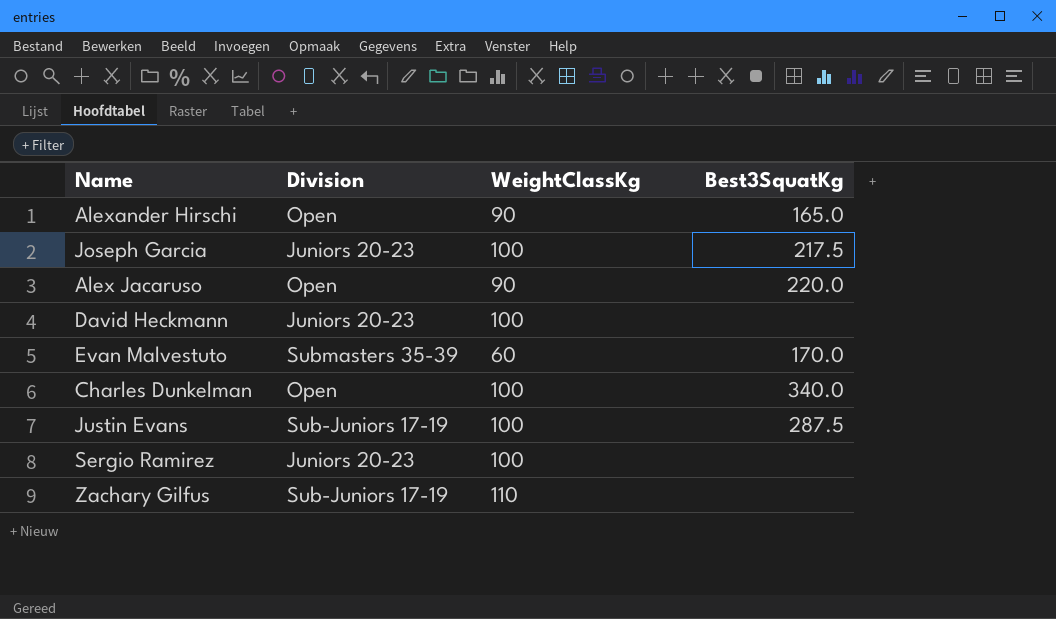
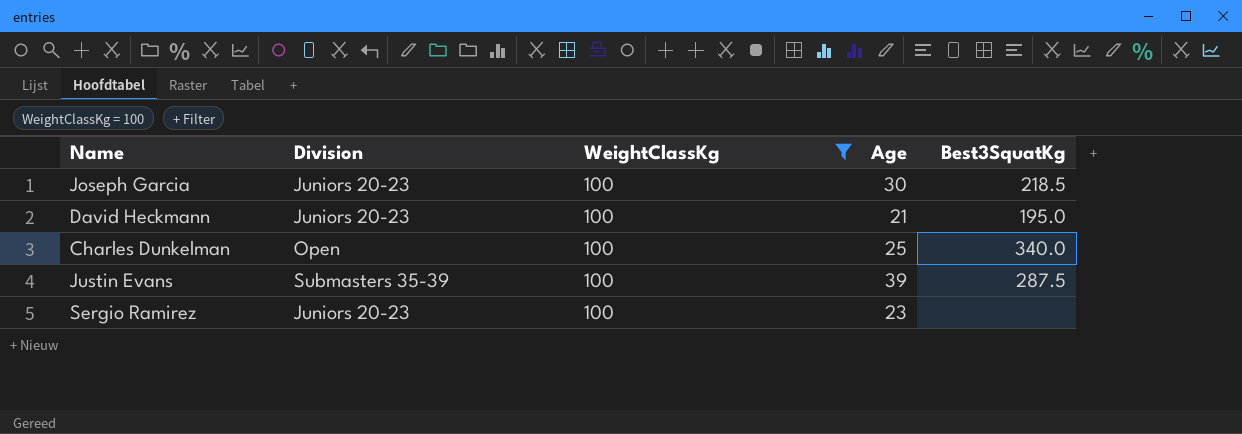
filter: none -> WeightClassKg = 100
column Age | position: none -> 4
Joseph Garcia | Best3SquatKg: 217.5 -> 218.5
David Heckmann | Best3SquatKg: none -> 195.0
Justin Evans | Division: Sub-Juniors 17-19 -> Submasters 35-39

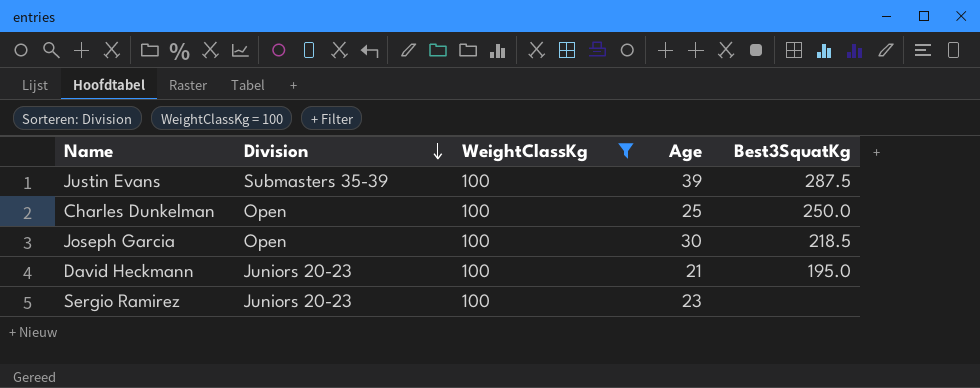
row order: none -> Division descending
Charles Dunkelman | Best3SquatKg: 340.0 -> 250.0
Joseph Garcia | Division: Juniors 20-23 -> Open

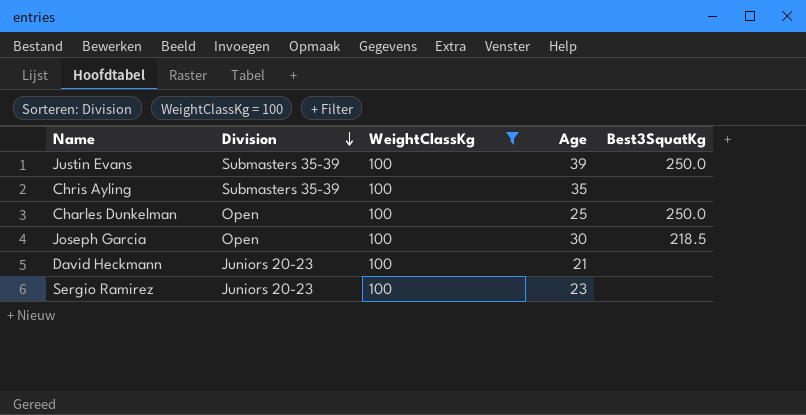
Justin Evans | Best3SquatKg: 287.5 -> 250.0
row Chris Ayling: none -> Submasters 35-39 | 100 | 35 | none
David Heckmann | Best3SquatKg: 195.0 -> none

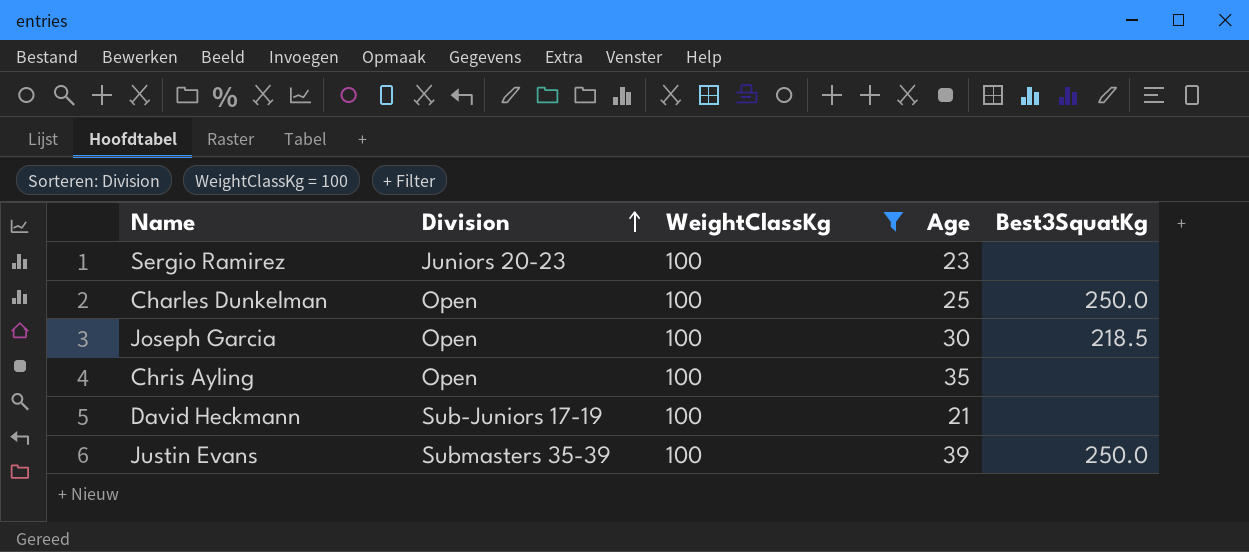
row order: Division descending -> Division ascending
Chris Ayling | Division: Submasters 35-39 -> Open
David Heckmann | Division: Juniors 20-23 -> Sub-Juniors 17-19

